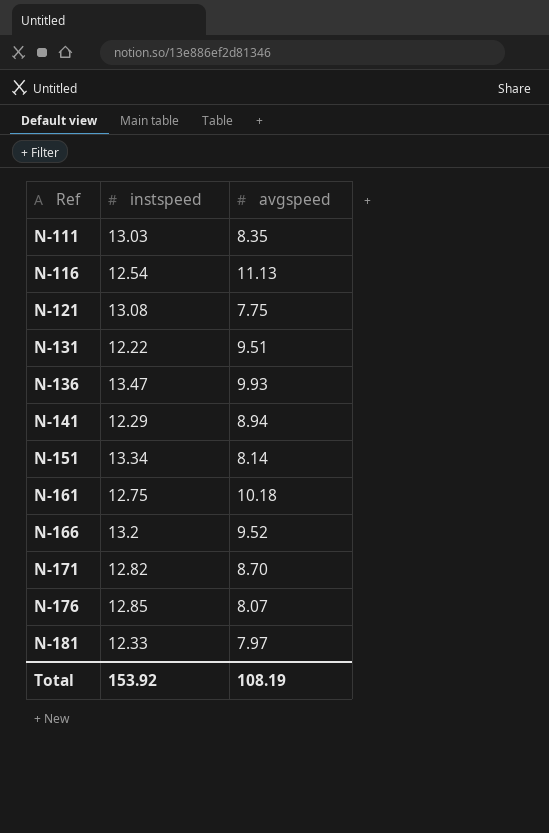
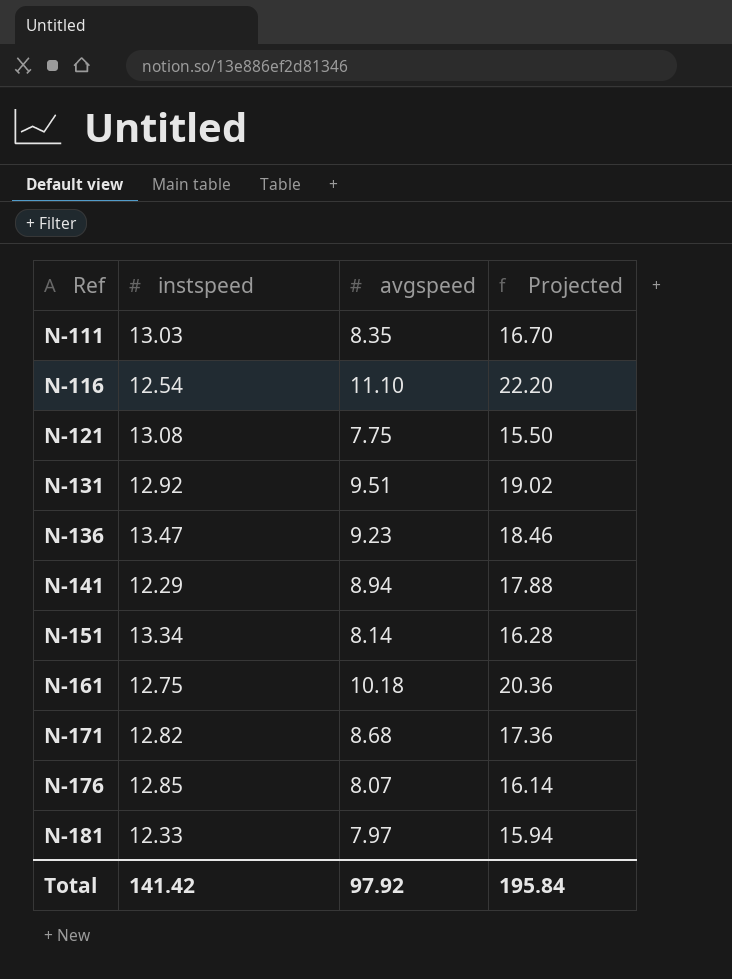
column Projected | formula: none -> [avgspeed] * 2
row N-166: 13.2 | 9.52 -> none
N-116 | avgspeed: 11.13 -> 11.10
N-131 | instspeed: 12.22 -> 12.92
N-136 | avgspeed: 9.93 -> 9.23
N-171 | avgspeed: 8.70 -> 8.68
Total | instspeed: 153.92 -> 141.42
Total | avgspeed: 108.19 -> 97.92

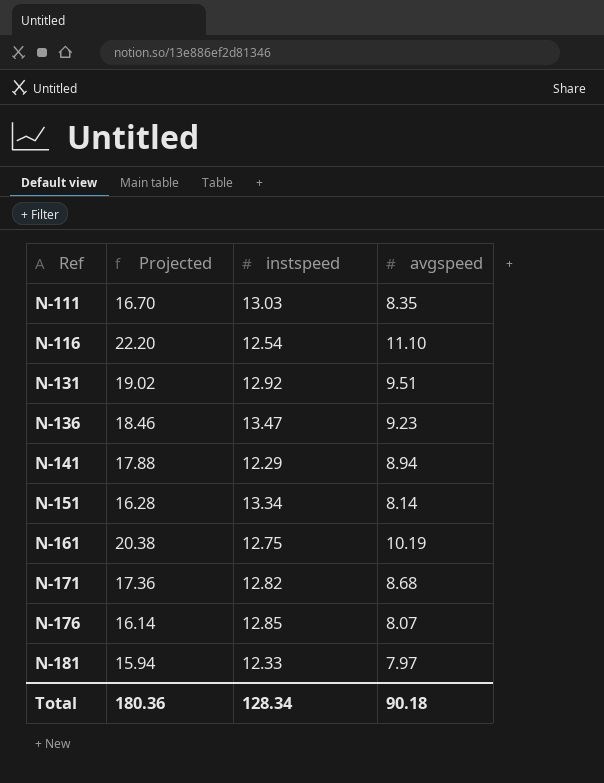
column Projected | position: 4 -> 2
row N-121: 13.08 | 7.75 | 15.50 -> none
N-161 | Projected: 20.36 -> 20.38
N-161 | avgspeed: 10.18 -> 10.19
Total | Projected: 195.84 -> 180.36
Total | instspeed: 141.42 -> 128.34
Total | avgspeed: 97.92 -> 90.18

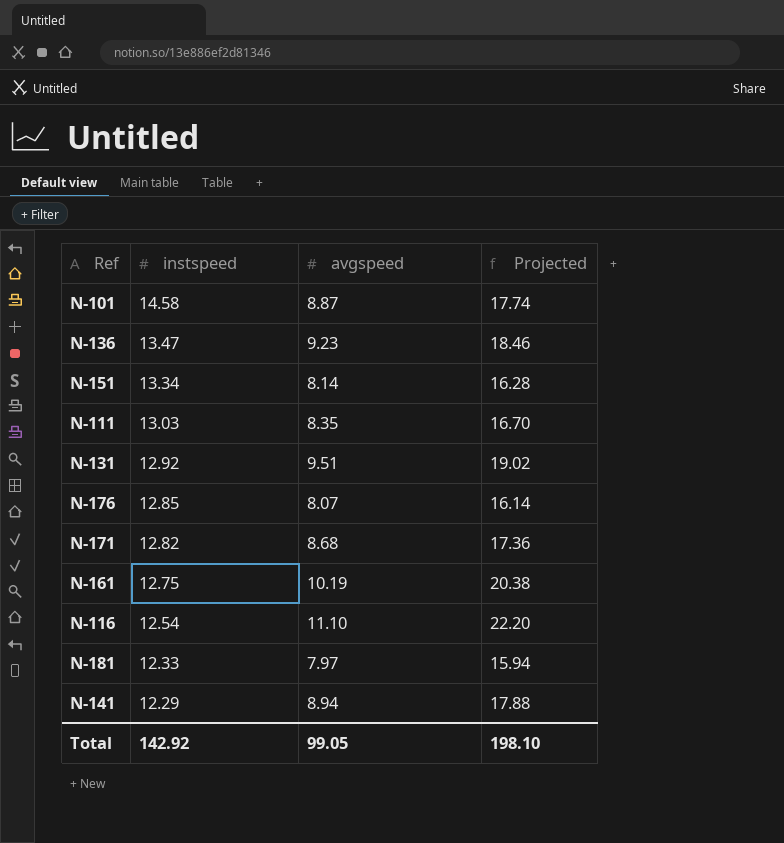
row order: Ref ascending -> instspeed descending
column Projected | position: 2 -> 4
row N-101: none -> 14.58 | 8.87 | 17.74
Total | instspeed: 128.34 -> 142.92
Total | avgspeed: 90.18 -> 99.05
Total | Projected: 180.36 -> 198.10

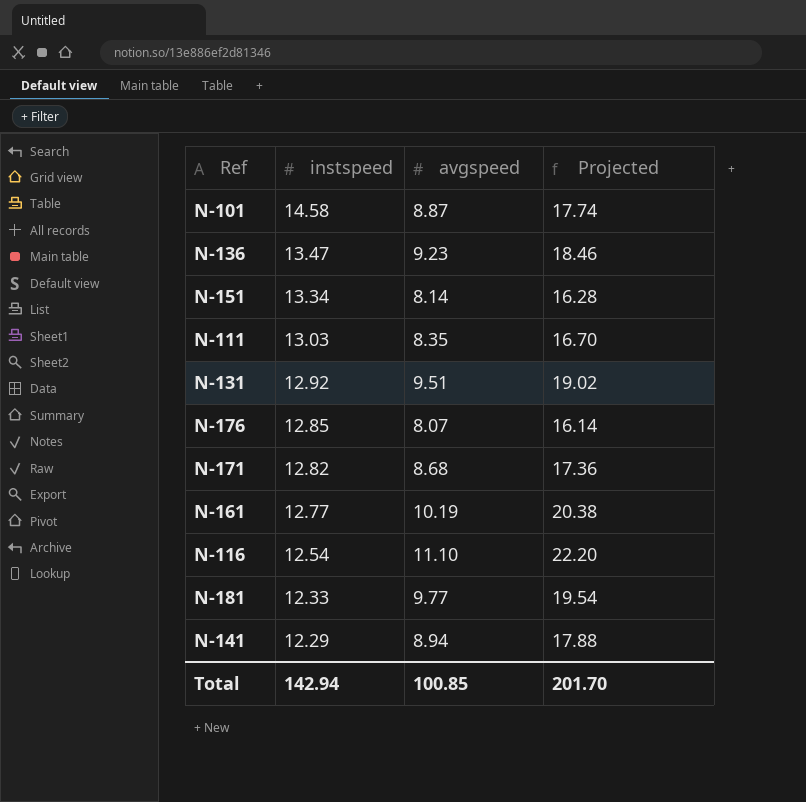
N-161 | instspeed: 12.75 -> 12.77
N-181 | avgspeed: 7.97 -> 9.77
N-181 | Projected: 15.94 -> 19.54
Total | instspeed: 142.92 -> 142.94
Total | avgspeed: 99.05 -> 100.85
Total | Projected: 198.10 -> 201.70

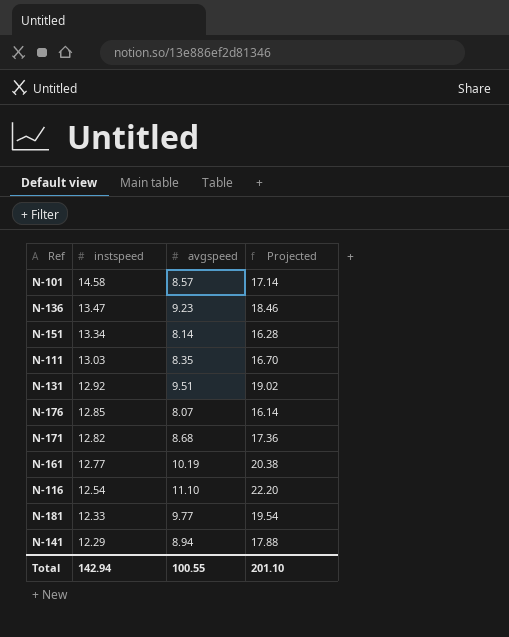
N-101 | avgspeed: 8.87 -> 8.57
N-101 | Projected: 17.74 -> 17.14
Total | avgspeed: 100.85 -> 100.55
Total | Projected: 201.70 -> 201.10

